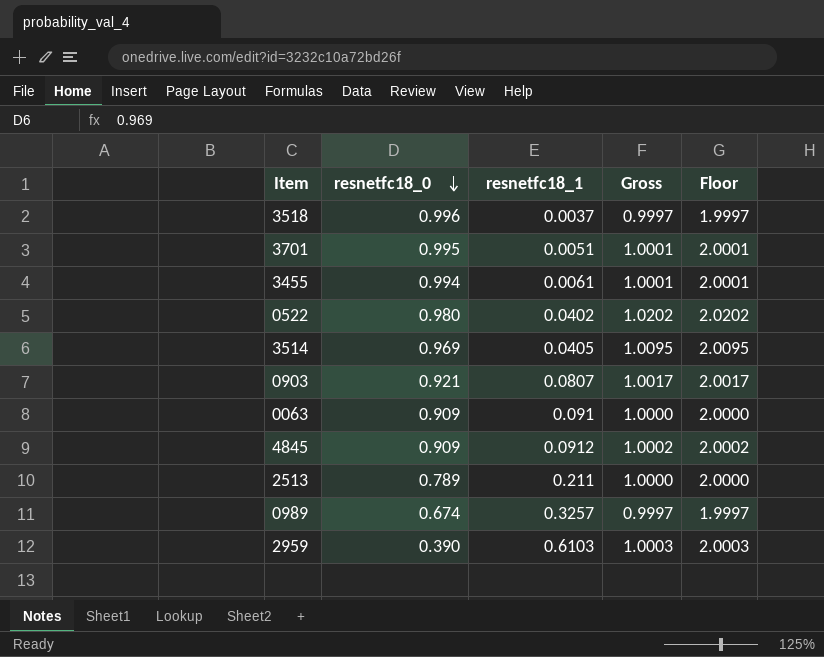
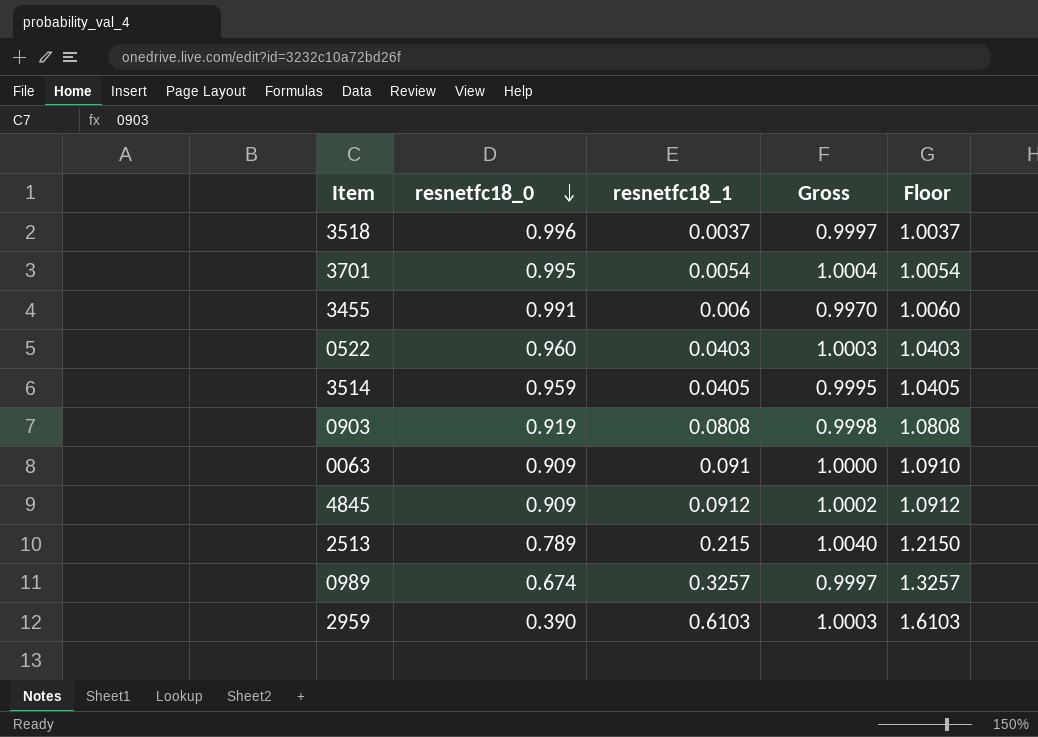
column Floor | formula: [Gross] + 1 -> [resnetfc18_1] + 1
3701 | resnetfc18_1: 0.0051 -> 0.0054
3701 | Gross: 1.0001 -> 1.0004
3455 | resnetfc18_0: 0.994 -> 0.991
3455 | resnetfc18_1: 0.0061 -> 0.006
3455 | Gross: 1.0001 -> 0.9970
0522 | resnetfc18_0: 0.980 -> 0.960
0522 | resnetfc18_1: 0.0402 -> 0.0403
0522 | Gross: 1.0202 -> 1.0003
3514 | resnetfc18_0: 0.969 -> 0.959
3514 | Gross: 1.0095 -> 0.9995
0903 | resnetfc18_0: 0.921 -> 0.919
0903 | resnetfc18_1: 0.0807 -> 0.0808
0903 | Gross: 1.0017 -> 0.9998
2513 | resnetfc18_1: 0.211 -> 0.215
2513 | Gross: 1.0000 -> 1.0040

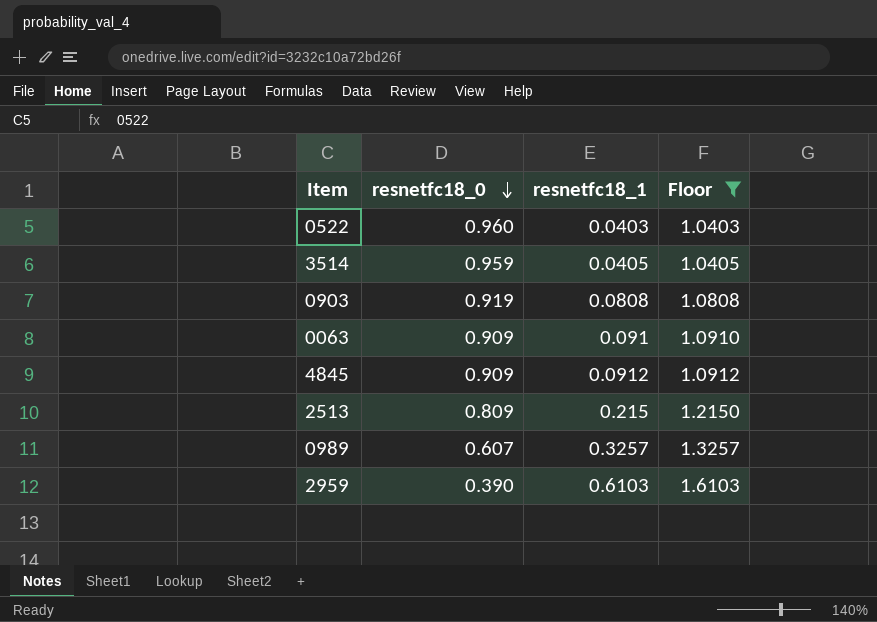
filter: none -> Floor >= 1.0403
column Gross | formula: [resnetfc18_0] + [resnetfc18_1] -> none
2513 | resnetfc18_0: 0.789 -> 0.809
0989 | resnetfc18_0: 0.674 -> 0.607

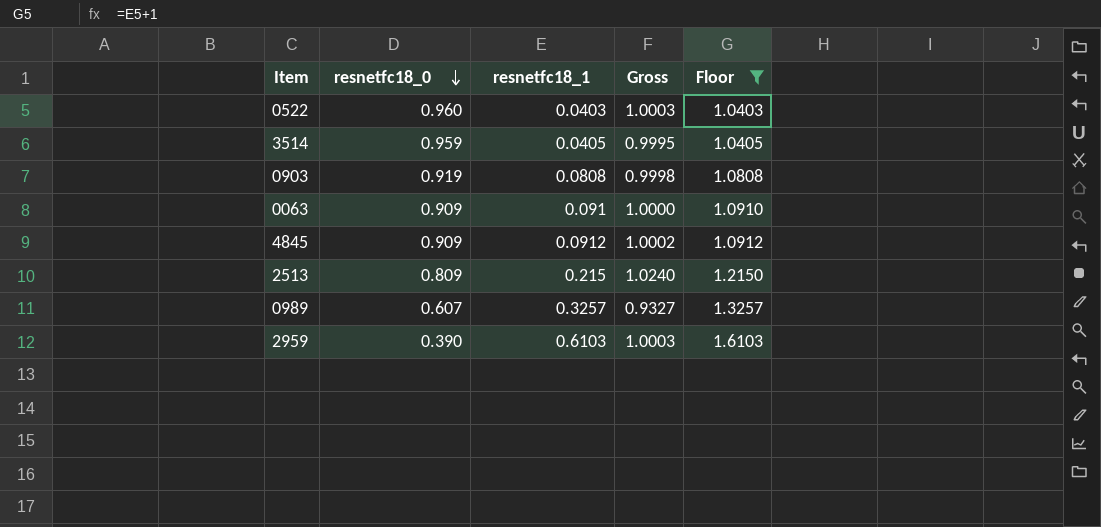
column Gross | formula: none -> [resnetfc18_0] + [resnetfc18_1]

